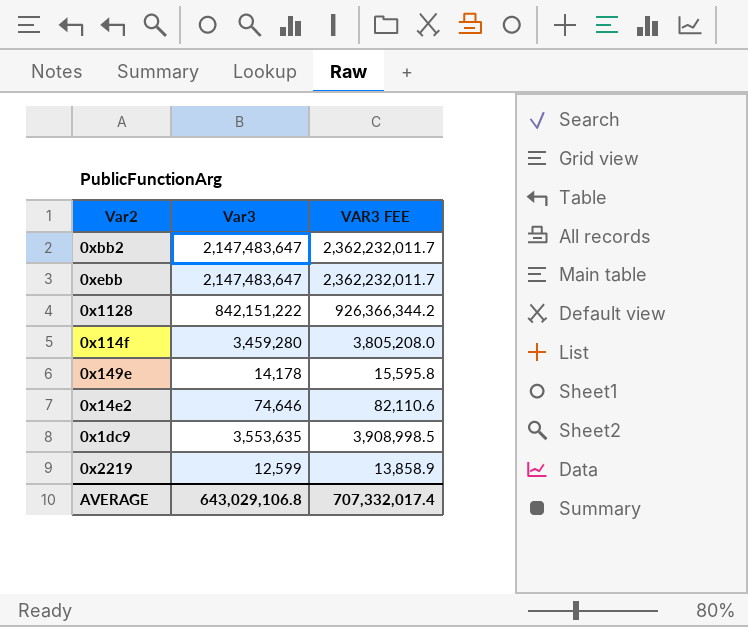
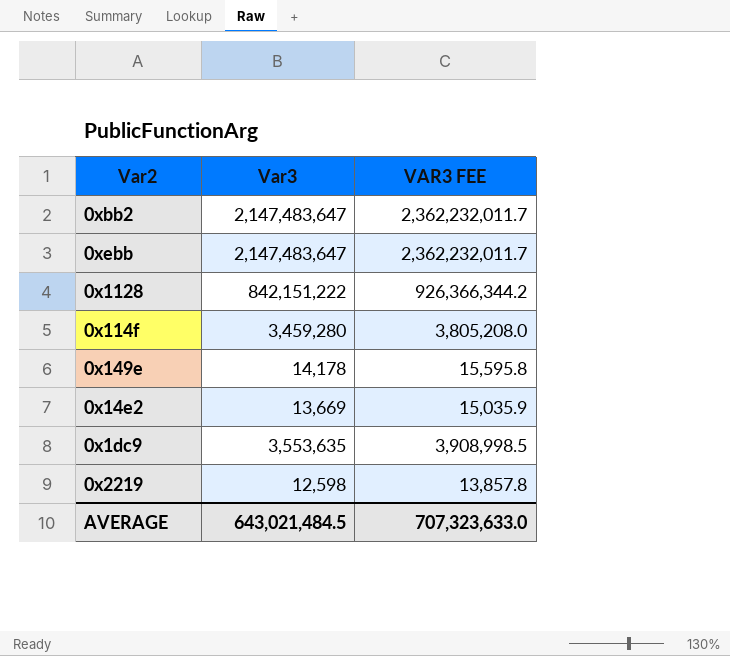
0x14e2 | Var3: 74,646 -> 13,669
0x14e2 | VAR3 FEE: 82,110.6 -> 15,035.9
0x2219 | Var3: 12,599 -> 12,598
0x2219 | VAR3 FEE: 13,858.9 -> 13,857.8
AVERAGE | Var3: 643,029,106.8 -> 643,021,484.5
AVERAGE | VAR3 FEE: 707,332,017.4 -> 707,323,633.0

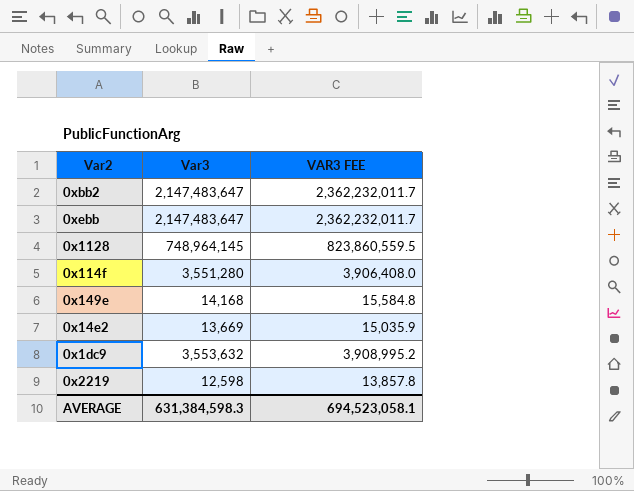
0x1128 | Var3: 842,151,222 -> 748,964,145
0x1128 | VAR3 FEE: 926,366,344.2 -> 823,860,559.5
0x114f | Var3: 3,459,280 -> 3,551,280
0x114f | VAR3 FEE: 3,805,208.0 -> 3,906,408.0
0x149e | Var3: 14,178 -> 14,168
0x149e | VAR3 FEE: 15,595.8 -> 15,584.8
0x1dc9 | Var3: 3,553,635 -> 3,553,632
0x1dc9 | VAR3 FEE: 3,908,998.5 -> 3,908,995.2
AVERAGE | Var3: 643,021,484.5 -> 631,384,598.3
AVERAGE | VAR3 FEE: 707,323,633.0 -> 694,523,058.1

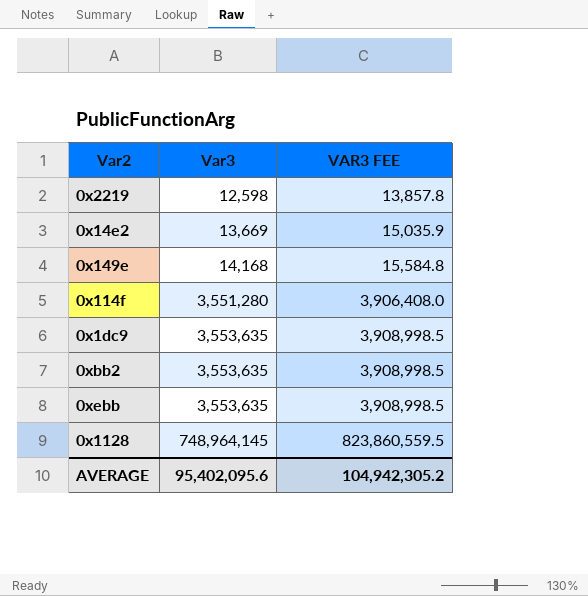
row order: none -> Var3 ascending
0x1dc9 | Var3: 3,553,632 -> 3,553,635
0x1dc9 | VAR3 FEE: 3,908,995.2 -> 3,908,998.5
0xbb2 | Var3: 2,147,483,647 -> 3,553,635
0xbb2 | VAR3 FEE: 2,362,232,011.7 -> 3,908,998.5
0xebb | Var3: 2,147,483,647 -> 3,553,635
0xebb | VAR3 FEE: 2,362,232,011.7 -> 3,908,998.5
AVERAGE | Var3: 631,384,598.3 -> 95,402,095.6
AVERAGE | VAR3 FEE: 694,523,058.1 -> 104,942,305.2

